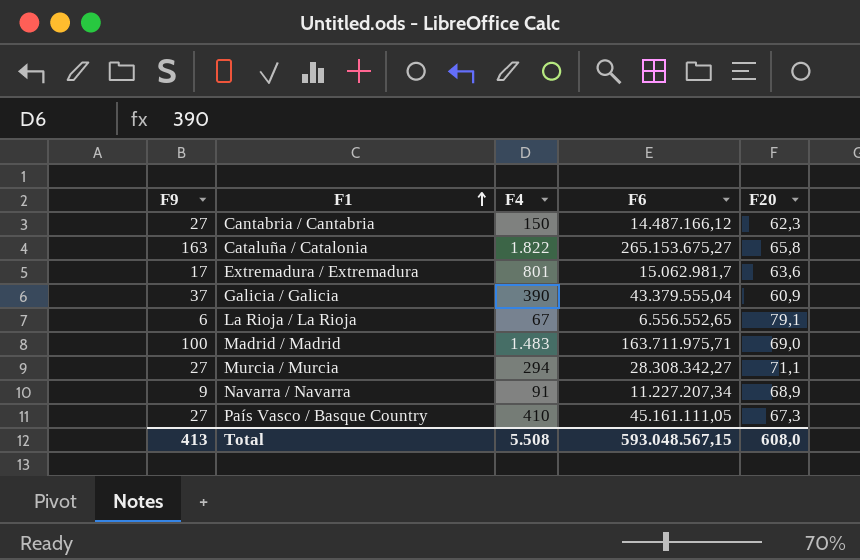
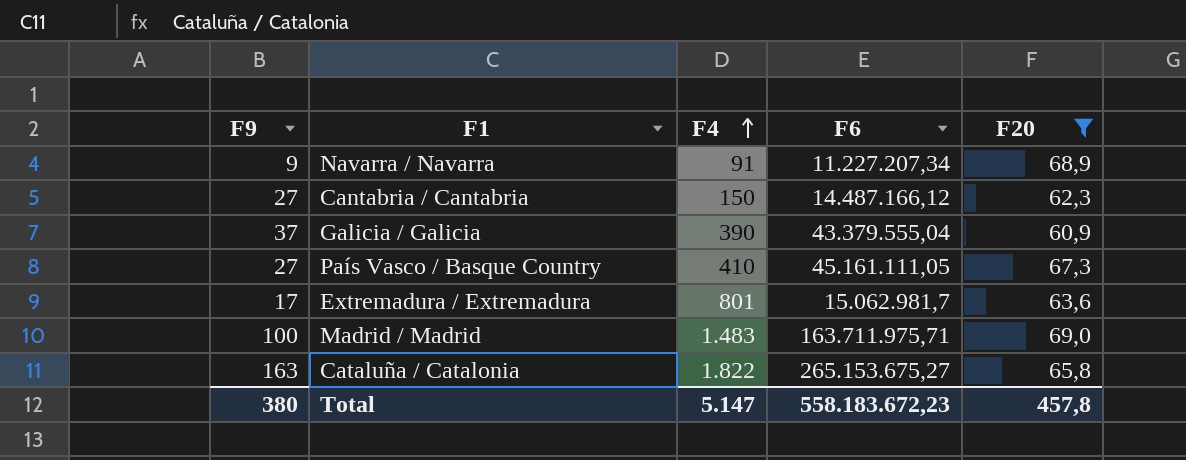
filter: none -> F20 <= 69,0
row order: F1 ascending -> F4 ascending
Total | F9: 413 -> 380
Total | F4: 5.508 -> 5.147
Total | F6: 593.048.567,15 -> 558.183.672,23
Total | F20: 608,0 -> 457,8

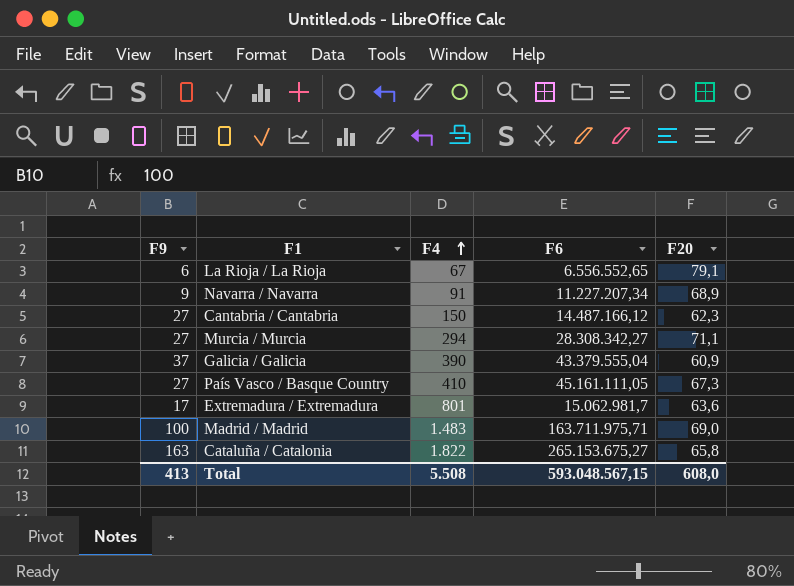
filter: F20 <= 69,0 -> none
Total | F9: 380 -> 413
Total | F4: 5.147 -> 5.508
Total | F6: 558.183.672,23 -> 593.048.567,15
Total | F20: 457,8 -> 608,0

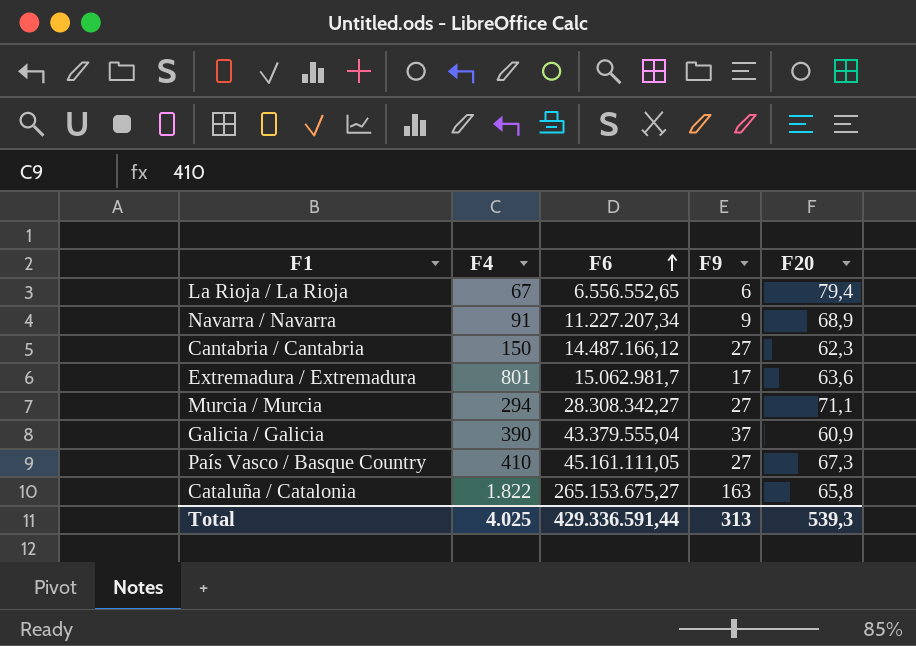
row order: F4 ascending -> F6 ascending
column F9 | position: 1 -> 4
row Madrid / Madrid: 100 | 1.483 | 163.711.975,71 | 69,0 -> none
La Rioja / La Rioja | F20: 79,1 -> 79,4
Total | F4: 5.508 -> 4.025
Total | F6: 593.048.567,15 -> 429.336.591,44
Total | F9: 413 -> 313
Total | F20: 608,0 -> 539,3

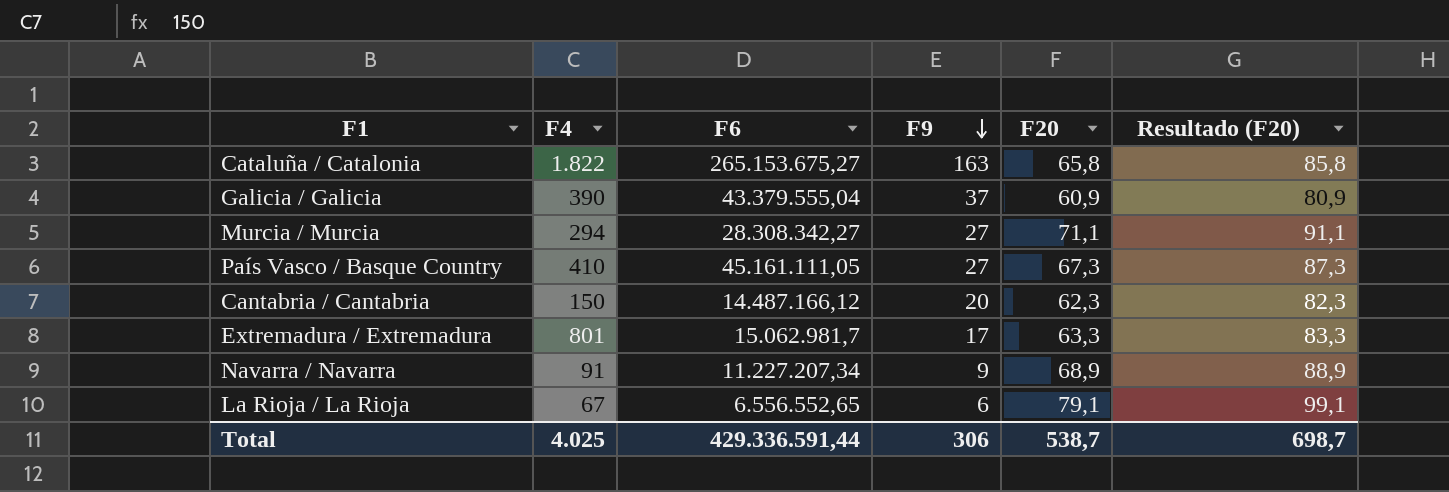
row order: F6 ascending -> F9 descending
column Resultado (F20) | formula: none -> [F20] + 20
Cantabria / Cantabria | F9: 27 -> 20
Extremadura / Extremadura | F20: 63,6 -> 63,3
La Rioja / La Rioja | F20: 79,4 -> 79,1
Total | F9: 313 -> 306
Total | F20: 539,3 -> 538,7

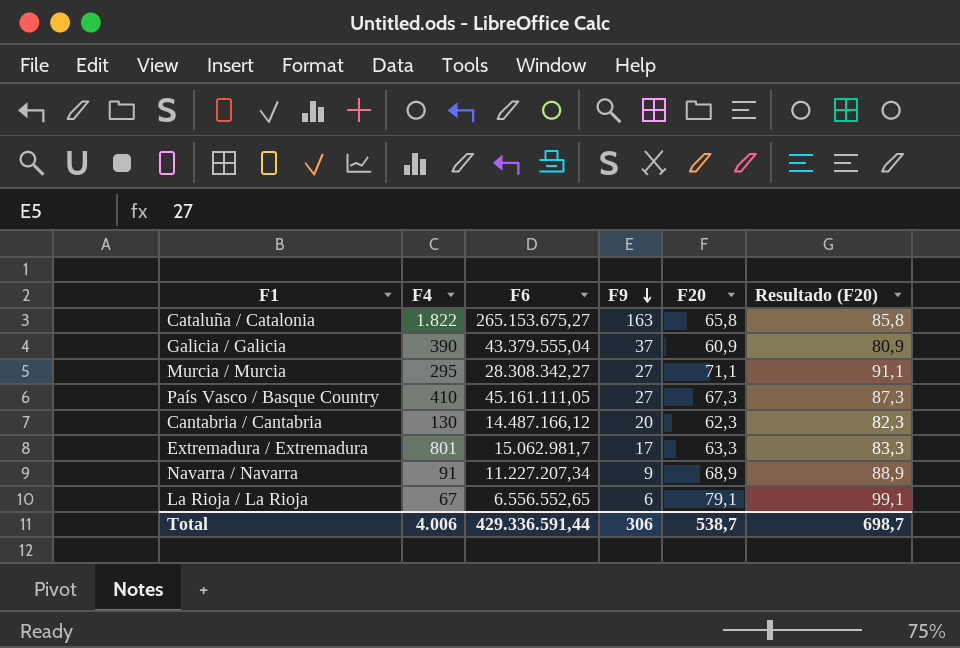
Murcia / Murcia | F4: 294 -> 295
Cantabria / Cantabria | F4: 150 -> 130
Total | F4: 4.025 -> 4.006

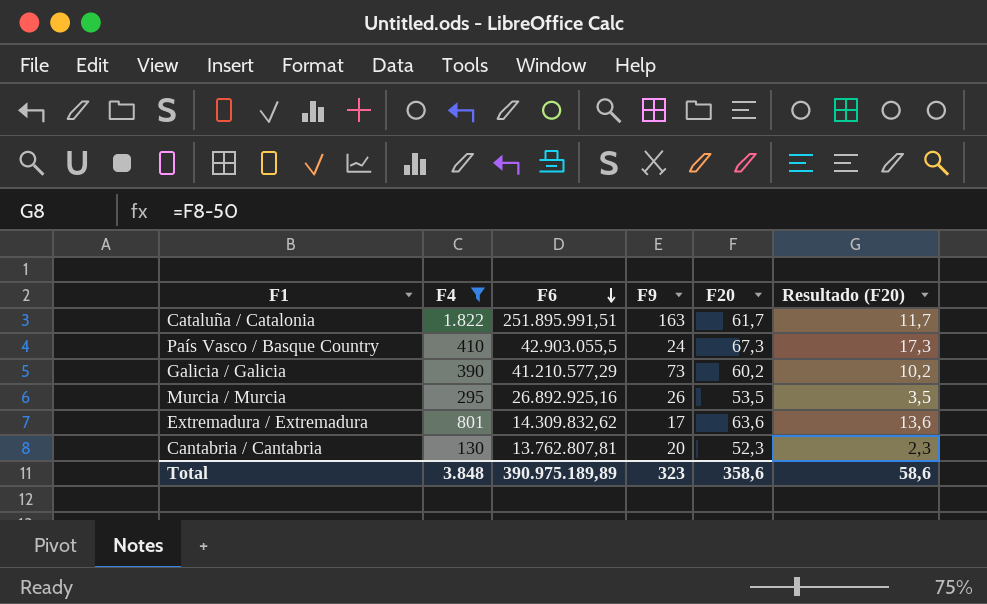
filter: none -> F4 >= 130
row order: F9 descending -> F6 descending
column Resultado (F20) | formula: [F20] + 20 -> [F20] - 50
Cataluña / Catalonia | F6: 265.153.675,27 -> 251.895.991,51
Cataluña / Catalonia | F20: 65,8 -> 61,7
País Vasco / Basque Country | F6: 45.161.111,05 -> 42.903.055,5
País Vasco / Basque Country | F9: 27 -> 24
Galicia / Galicia | F6: 43.379.555,04 -> 41.210.577,29
Galicia / Galicia | F9: 37 -> 73
Galicia / Galicia | F20: 60,9 -> 60,2
Murcia / Murcia | F6: 28.308.342,27 -> 26.892.925,16
Murcia / Murcia | F9: 27 -> 26
Murcia / Murcia | F20: 71,1 -> 53,5
Extremadura / Extremadura | F6: 15.062.981,7 -> 14.309.832,62
Extremadura / Extremadura | F20: 63,3 -> 63,6
Cantabria / Cantabria | F6: 14.487.166,12 -> 13.762.807,81
Cantabria / Cantabria | F20: 62,3 -> 52,3
Total | F4: 4.006 -> 3.848
Total | F6: 429.336.591,44 -> 390.975.189,89
Total | F9: 306 -> 323
Total | F20: 538,7 -> 358,6
Total | Resultado (F20): 698,7 -> 58,6

